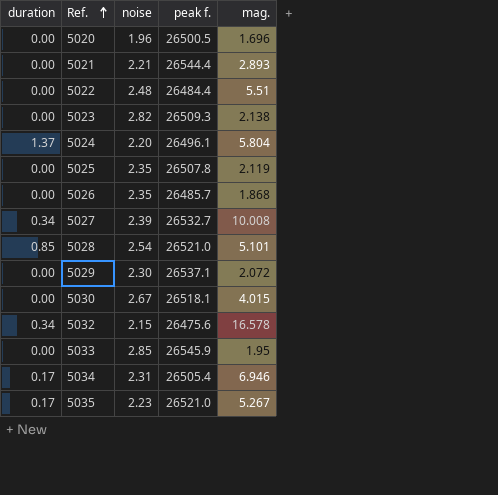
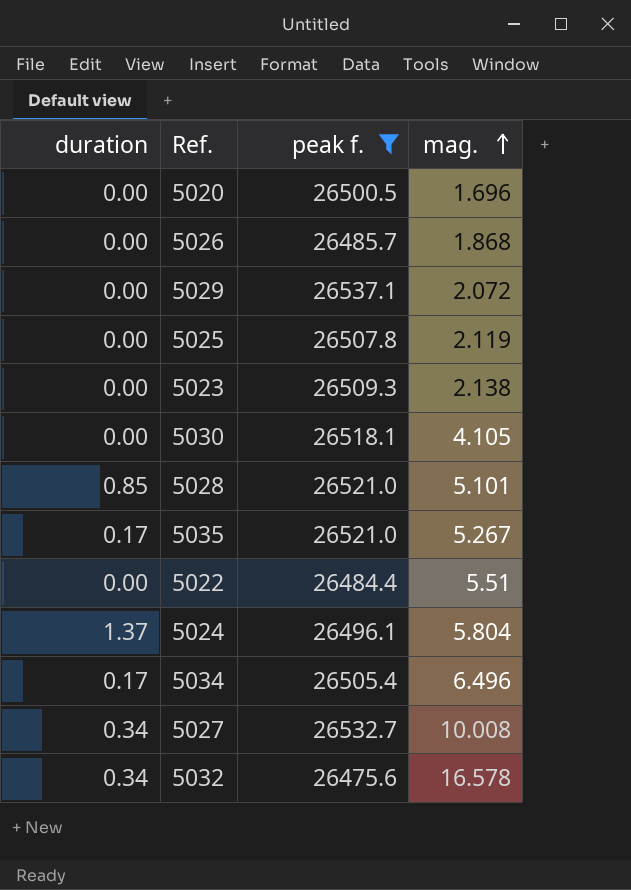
filter: none -> peak f. <= 26537.1
row order: Ref. ascending -> mag. ascending
column noise | position: 3 -> none
5030 | mag.: 4.015 -> 4.105
5034 | mag.: 6.946 -> 6.496

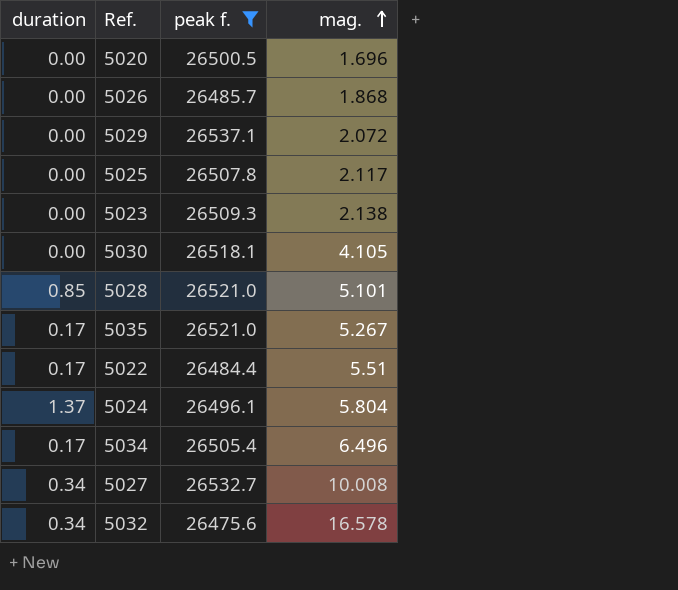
5025 | mag.: 2.119 -> 2.117
5022 | duration: 0.00 -> 0.17

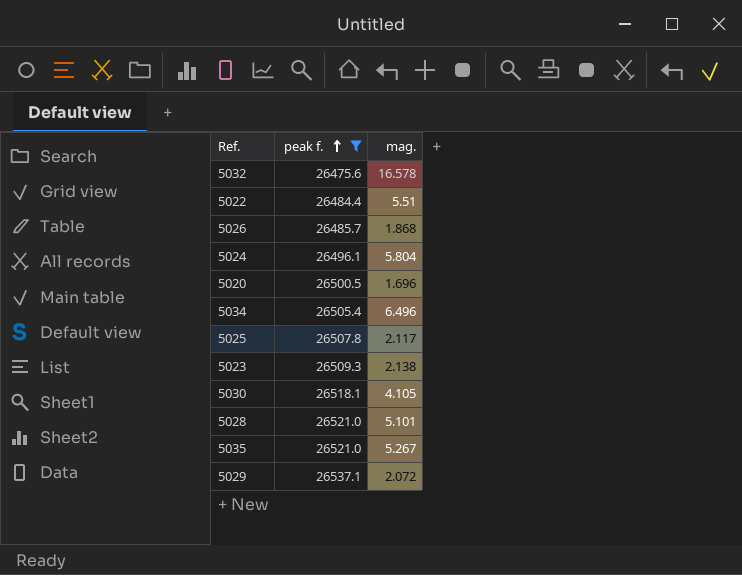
row order: mag. ascending -> peak f. ascending
column duration | position: 1 -> none
row 5027: 0.34 | 26532.7 | 10.008 -> none

